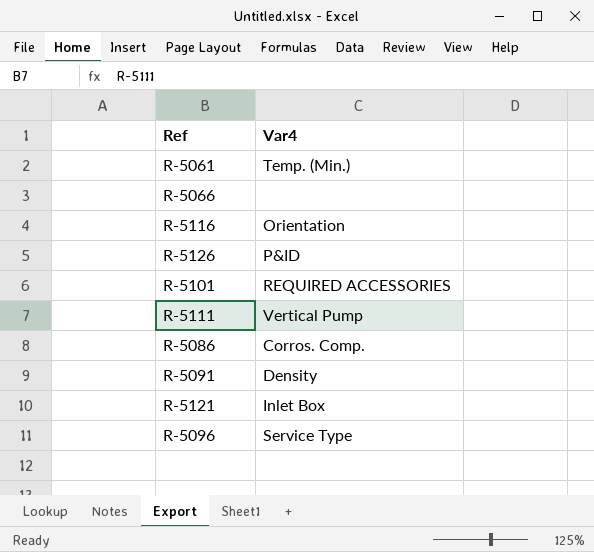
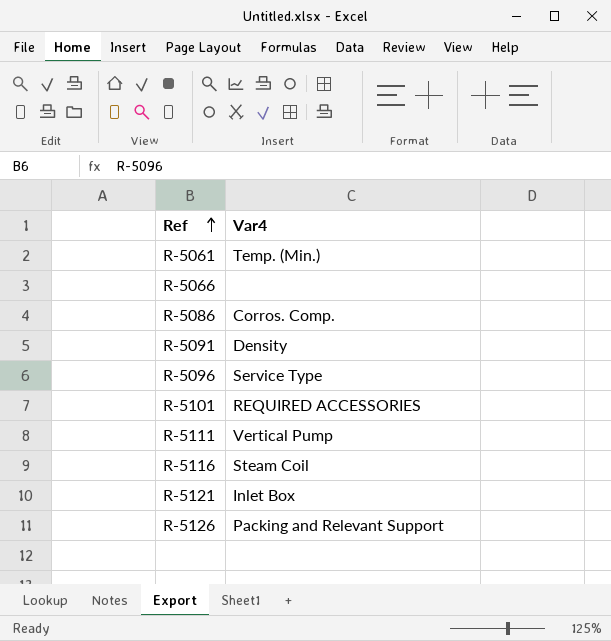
row order: none -> Ref ascending
R-5116 | Var4: Orientation -> Steam Coil
R-5126 | Var4: P&ID -> Packing and Relevant Support

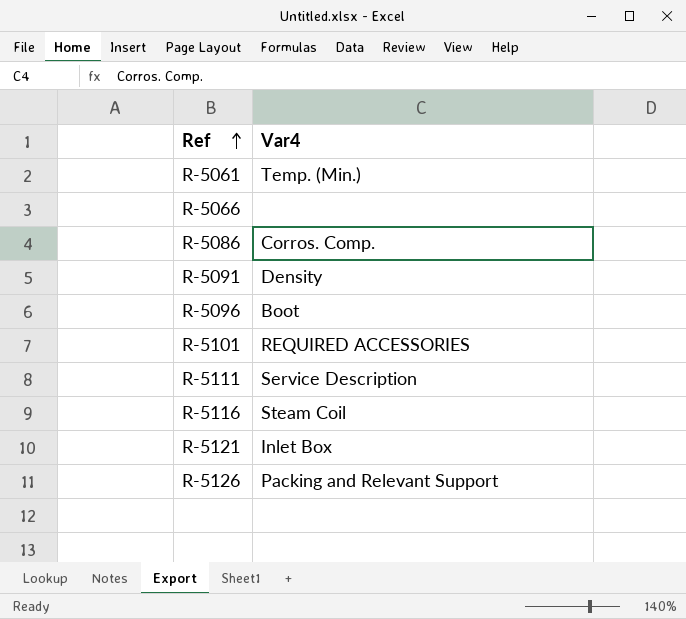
R-5096 | Var4: Service Type -> Boot
R-5111 | Var4: Vertical Pump -> Service Description

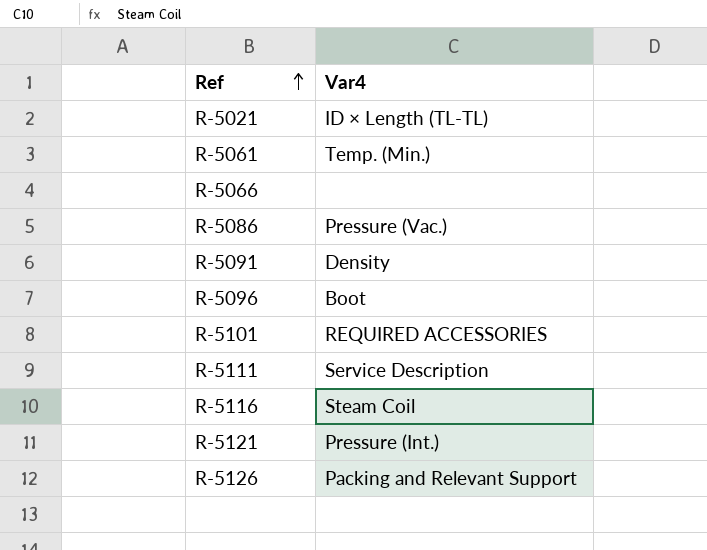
row R-5021: none -> ID × Length (TL-TL)
R-5086 | Var4: Corros. Comp. -> Pressure (Vac.)
R-5121 | Var4: Inlet Box -> Pressure (Int.)

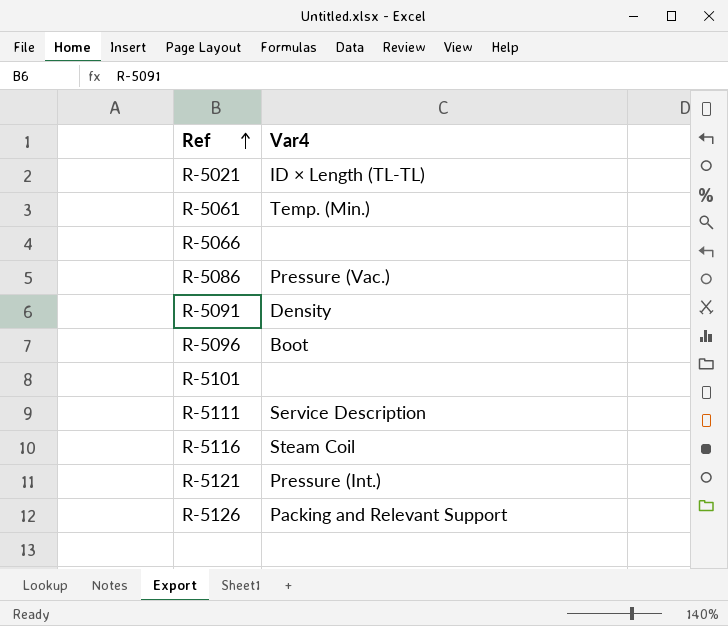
R-5101 | Var4: REQUIRED ACCESSORIES -> none

